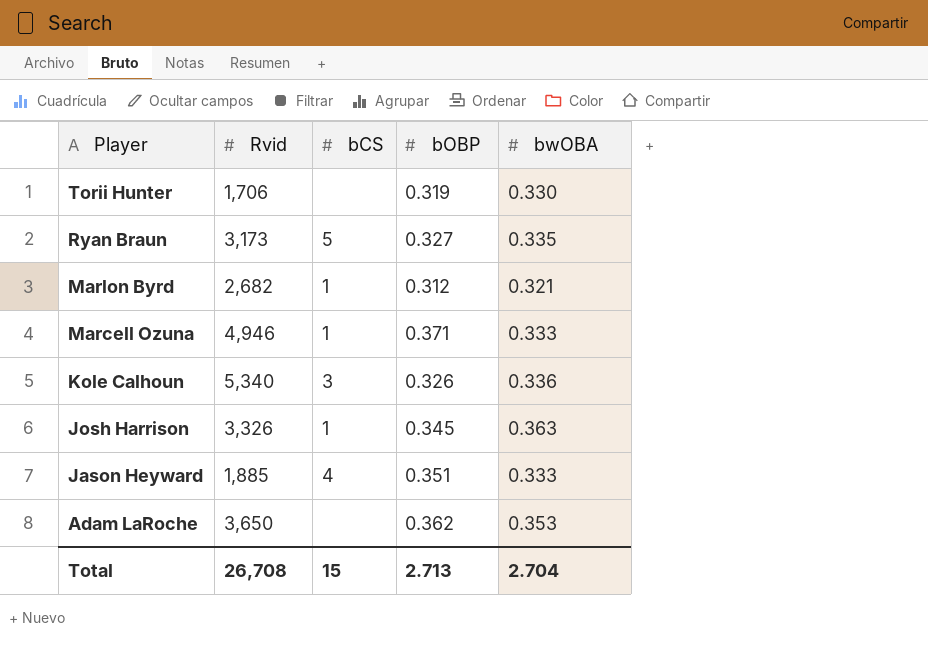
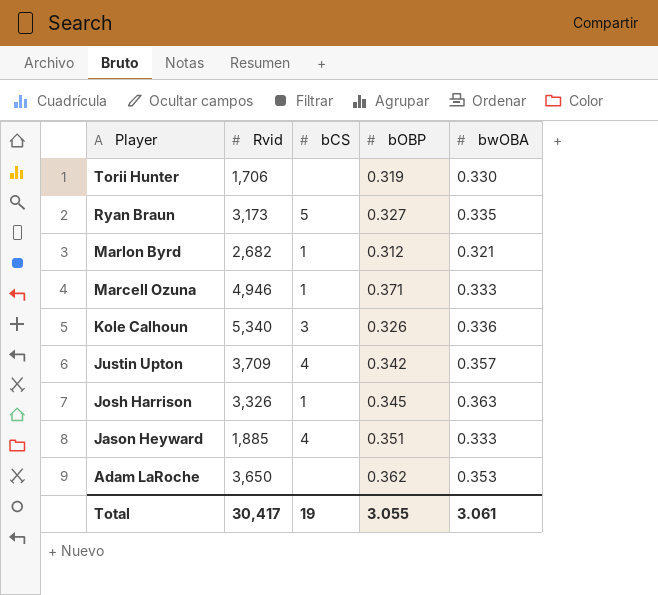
row Justin Upton: none -> 3,709 | 4 | 0.342 | 0.357
Total | Rvid: 26,708 -> 30,417
Total | bCS: 15 -> 19
Total | bOBP: 2.713 -> 3.055
Total | bwOBA: 2.704 -> 3.061

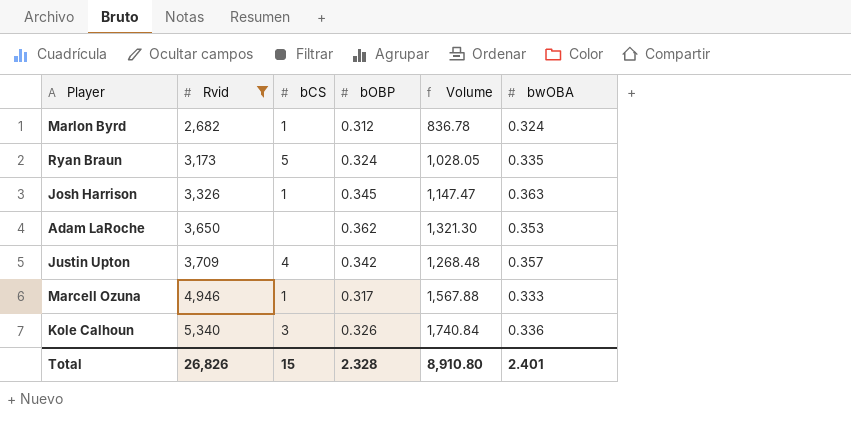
filter: none -> Rvid >= 2,682
row order: Player descending -> Rvid ascending
column Volume | formula: none -> [Rvid] * [bOBP]
Marlon Byrd | bwOBA: 0.321 -> 0.324
Ryan Braun | bOBP: 0.327 -> 0.324
Marcell Ozuna | bOBP: 0.371 -> 0.317
Total | Rvid: 30,417 -> 26,826
Total | bCS: 19 -> 15
Total | bOBP: 3.055 -> 2.328
Total | bwOBA: 3.061 -> 2.401

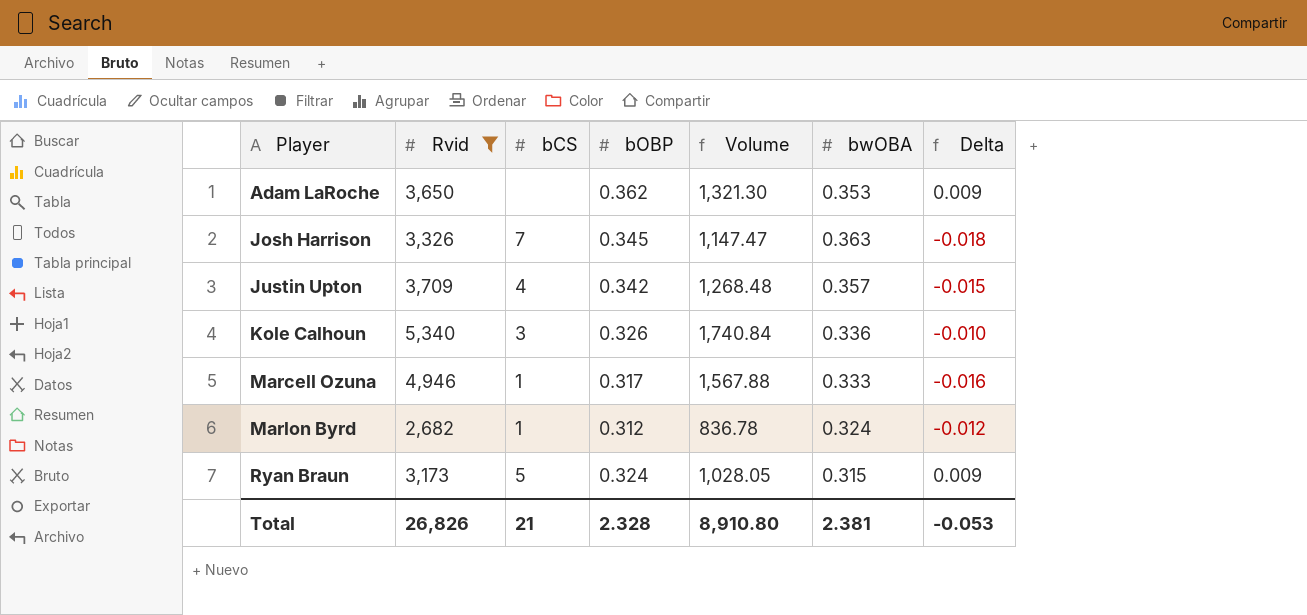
row order: Rvid ascending -> Player ascending
column Delta | formula: none -> [bOBP] - [bwOBA]
Josh Harrison | bCS: 1 -> 7
Ryan Braun | bwOBA: 0.335 -> 0.315
Total | bCS: 15 -> 21
Total | bwOBA: 2.401 -> 2.381

